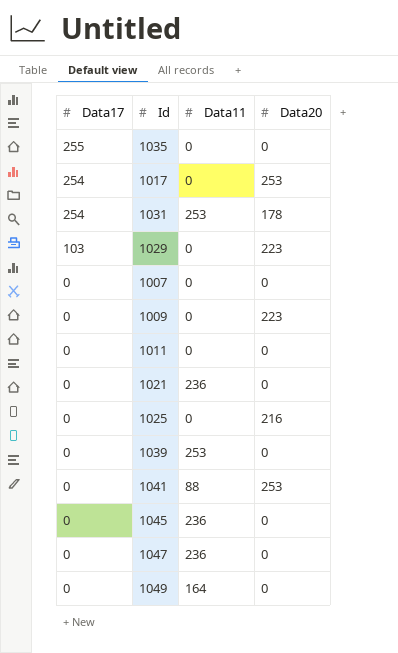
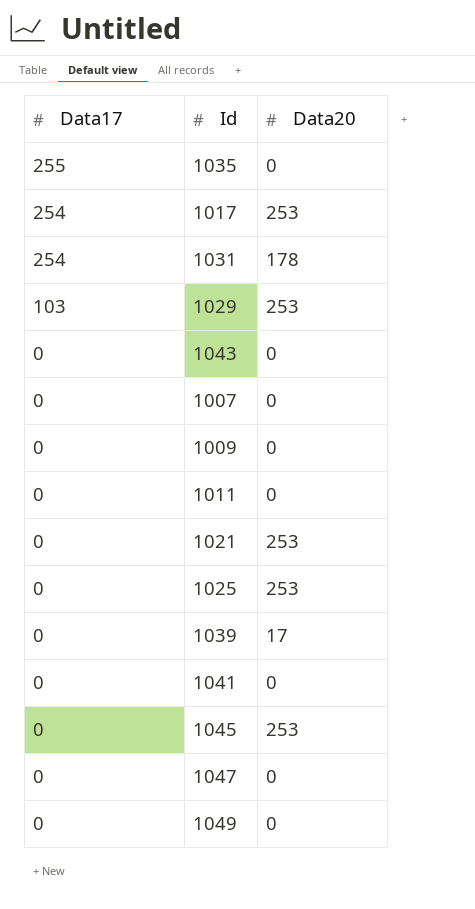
column Data11 | position: 3 -> none
1029 | Data20: 223 -> 253
row 1043: none -> 0 | 0
1009 | Data20: 223 -> 0
1021 | Data20: 0 -> 253
1025 | Data20: 216 -> 253
1039 | Data20: 0 -> 17
1041 | Data20: 253 -> 0
1045 | Data20: 0 -> 253

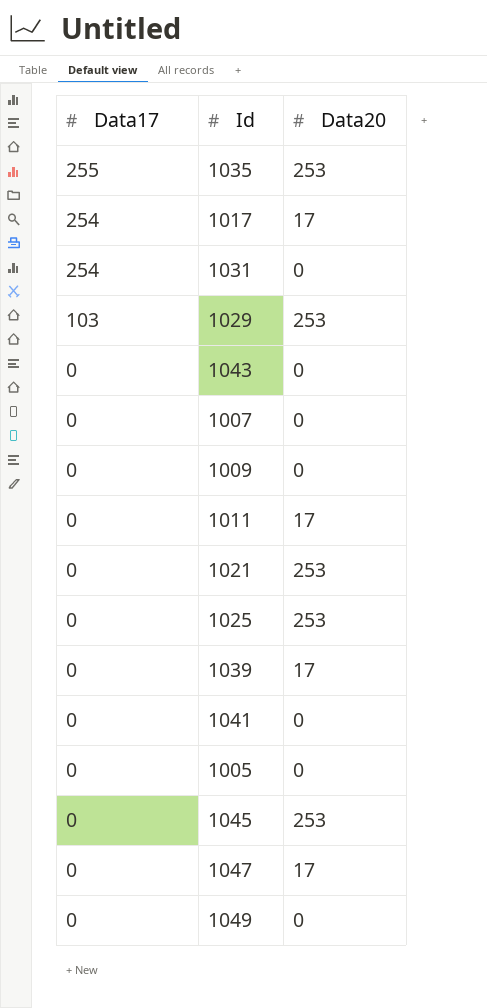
1035 | Data20: 0 -> 253
1017 | Data20: 253 -> 17
1031 | Data20: 178 -> 0
1011 | Data20: 0 -> 17
row 1005: none -> 0 | 0
1047 | Data20: 0 -> 17

